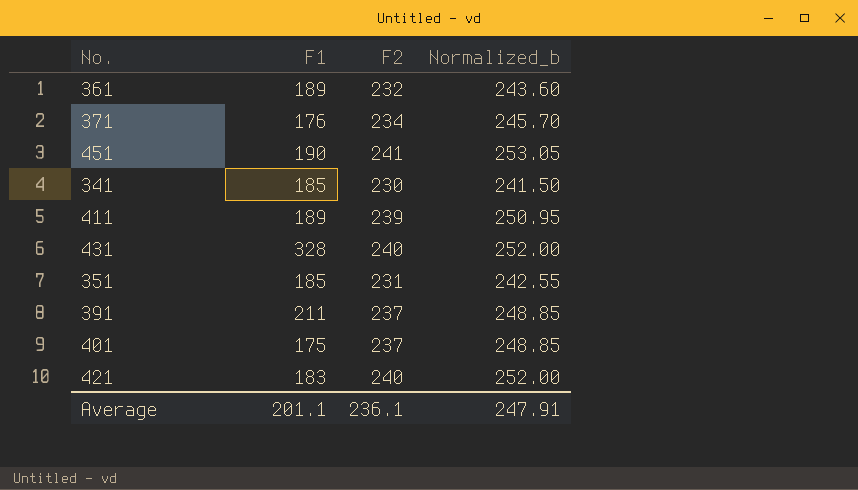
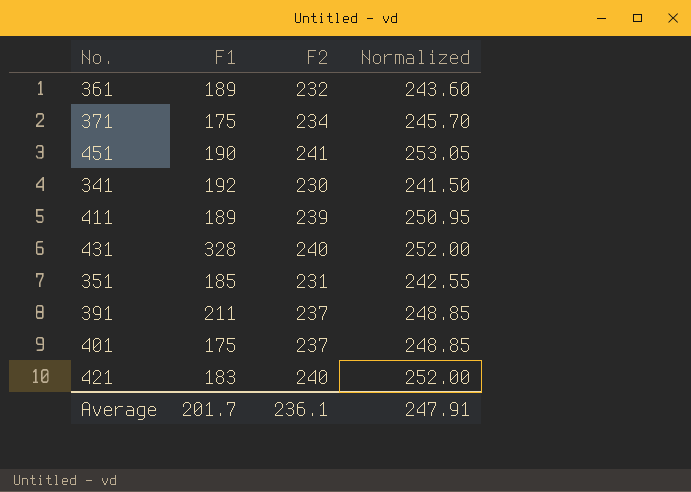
column name: Normalized_b -> Normalized
371 | F1: 176 -> 175
341 | F1: 185 -> 192
Average | F1: 201.1 -> 201.7

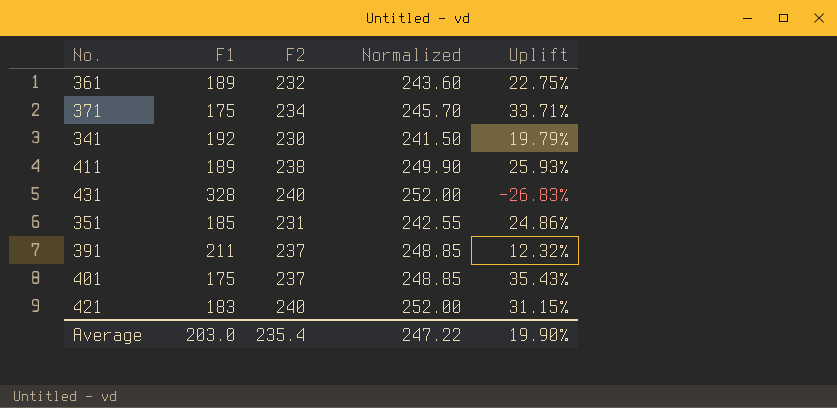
column Uplift | formula: none -> ([F2] - [F1]) / [F1]
row 451: 190 | 241 | 253.05 -> none
411 | F2: 239 -> 238
411 | Normalized: 250.95 -> 249.90
Average | F1: 201.7 -> 203.0
Average | F2: 236.1 -> 235.4
Average | Normalized: 247.91 -> 247.22

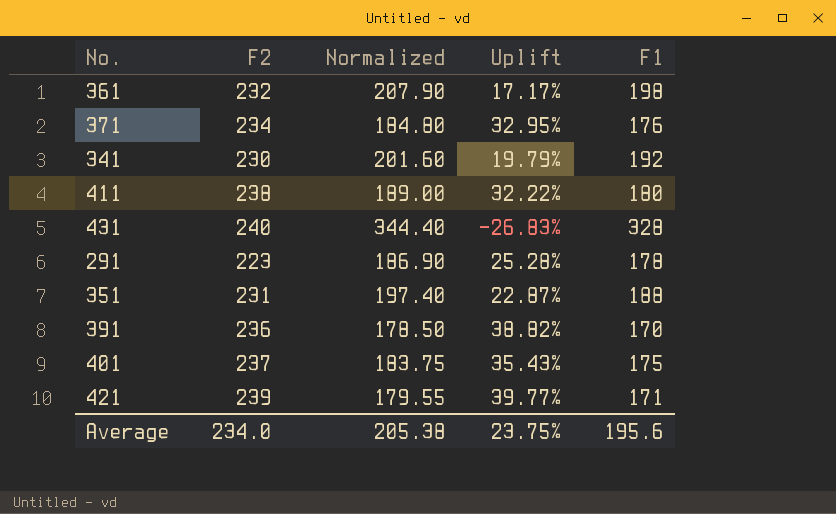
column Normalized | formula: [F2] * 1.05 -> [F1] * 1.05
column F1 | position: 2 -> 5
361 | Uplift: 22.75% -> 17.17%
361 | F1: 189 -> 198
371 | Uplift: 33.71% -> 32.95%
371 | F1: 175 -> 176
411 | Uplift: 25.93% -> 32.22%
411 | F1: 189 -> 180
row 291: none -> 223 | 186.90 | 25.28% | 178
351 | Uplift: 24.86% -> 22.87%
351 | F1: 185 -> 188
391 | F2: 237 -> 236
391 | Uplift: 12.32% -> 38.82%
391 | F1: 211 -> 170
421 | F2: 240 -> 239
421 | Uplift: 31.15% -> 39.77%
421 | F1: 183 -> 171
Average | F2: 235.4 -> 234.0
Average | Normalized: 247.22 -> 205.38
Average | Uplift: 19.90% -> 23.75%
Average | F1: 203.0 -> 195.6

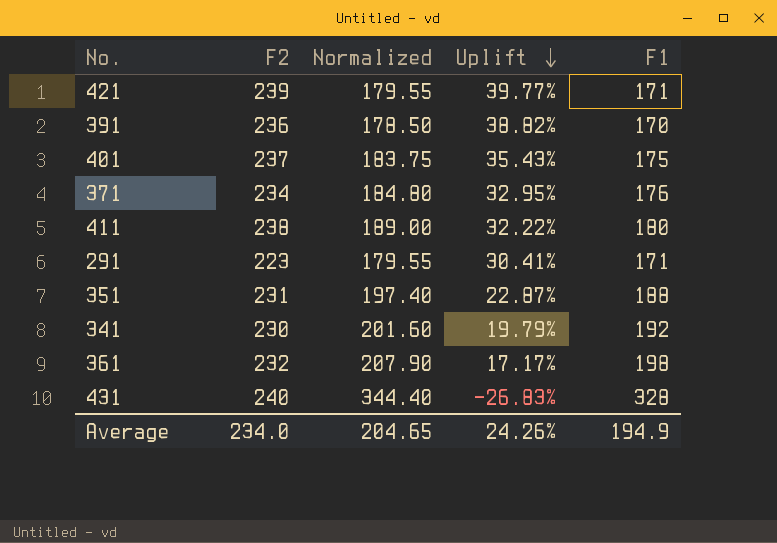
row order: none -> Uplift descending
291 | Normalized: 186.90 -> 179.55
291 | Uplift: 25.28% -> 30.41%
291 | F1: 178 -> 171
Average | Normalized: 205.38 -> 204.65
Average | Uplift: 23.75% -> 24.26%
Average | F1: 195.6 -> 194.9

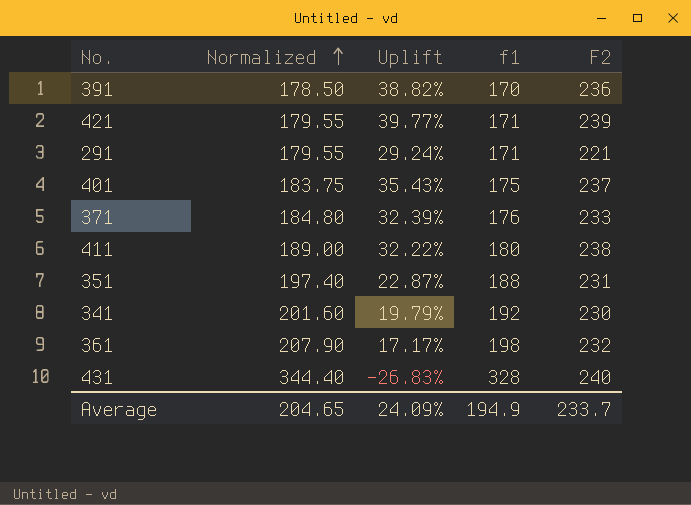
row order: Uplift descending -> Normalized ascending
column name: F1 -> f1
column F2 | position: 2 -> 5
291 | Uplift: 30.41% -> 29.24%
291 | F2: 223 -> 221
371 | Uplift: 32.95% -> 32.39%
371 | F2: 234 -> 233
Average | Uplift: 24.26% -> 24.09%
Average | F2: 234.0 -> 233.7

